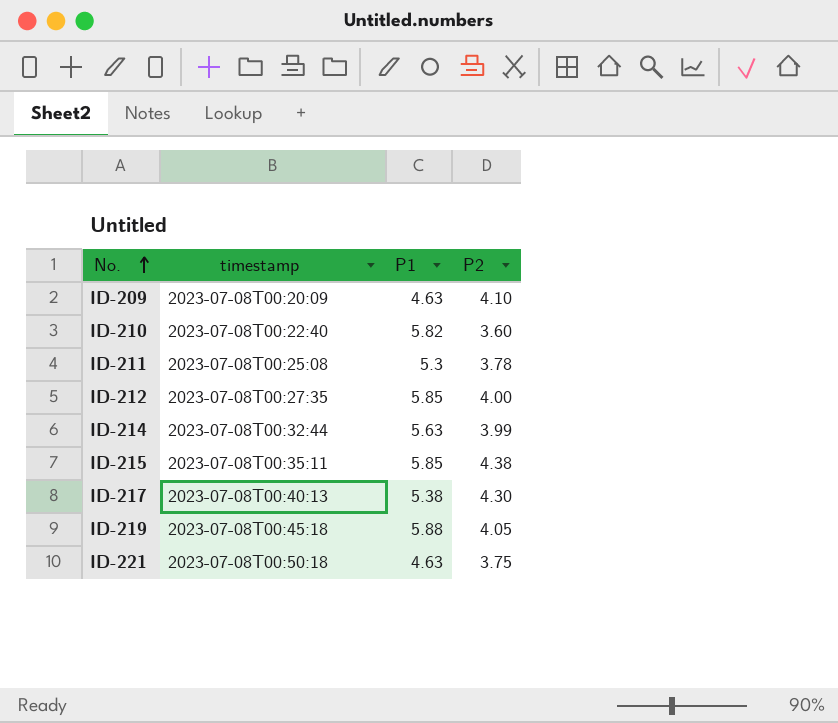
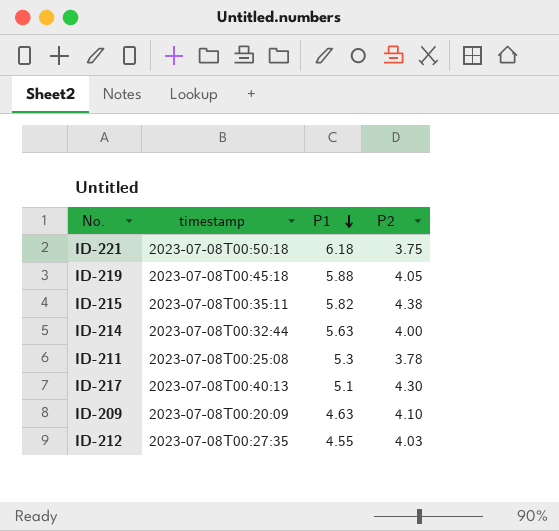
row order: No. ascending -> P1 descending
row ID-210: 2023-07-08T00:22:40 | 5.82 | 3.60 -> none
ID-221 | P1: 4.63 -> 6.18
ID-215 | P1: 5.85 -> 5.82
ID-214 | P2: 3.99 -> 4.00
ID-217 | P1: 5.38 -> 5.1
ID-212 | P1: 5.85 -> 4.55
ID-212 | P2: 4.00 -> 4.03

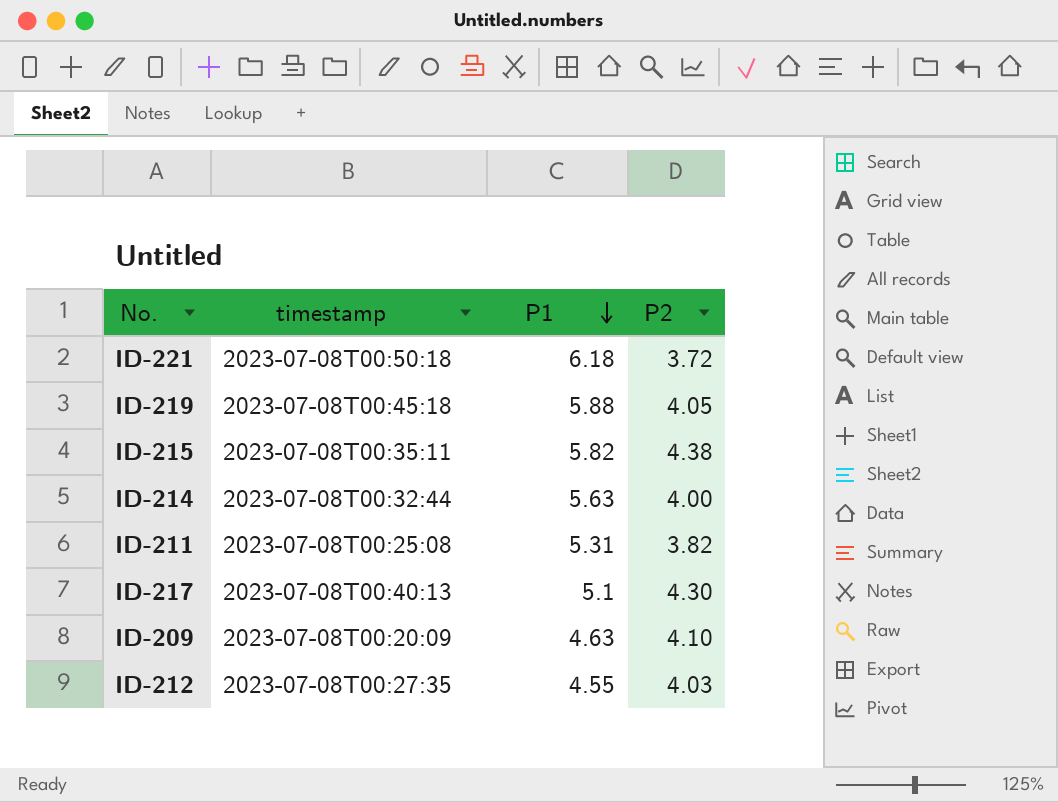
ID-221 | P2: 3.75 -> 3.72
ID-211 | P1: 5.3 -> 5.31
ID-211 | P2: 3.78 -> 3.82

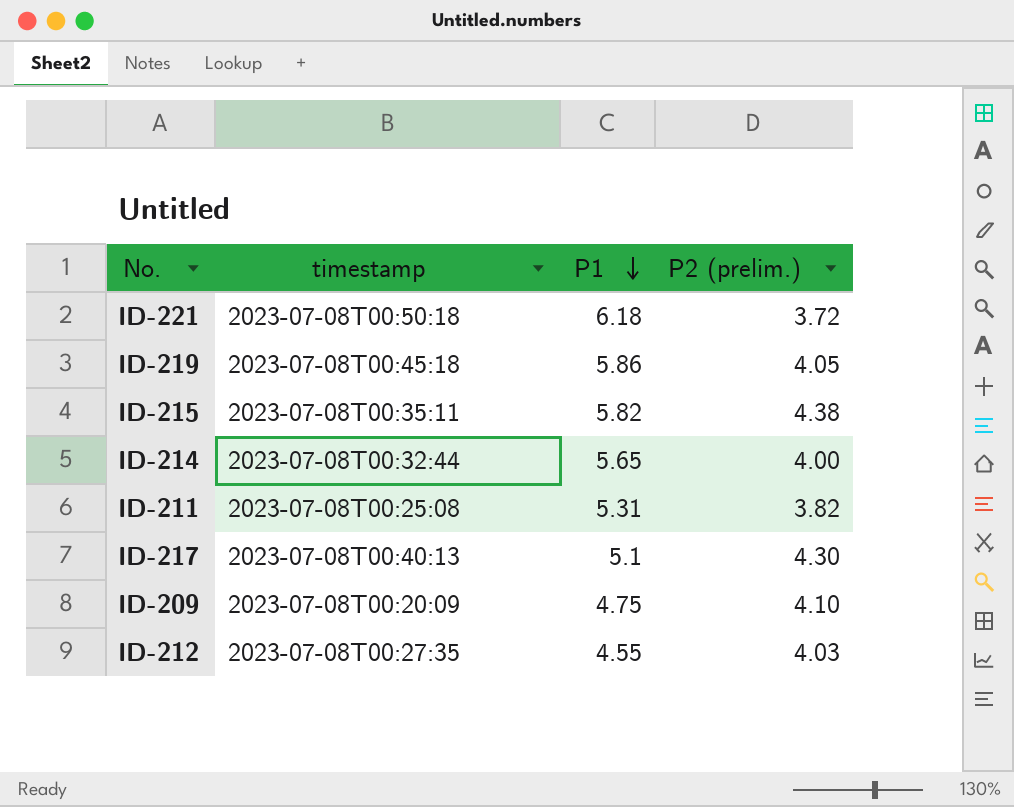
column name: P2 -> P2 (prelim.)
ID-219 | P1: 5.88 -> 5.86
ID-214 | P1: 5.63 -> 5.65
ID-209 | P1: 4.63 -> 4.75

